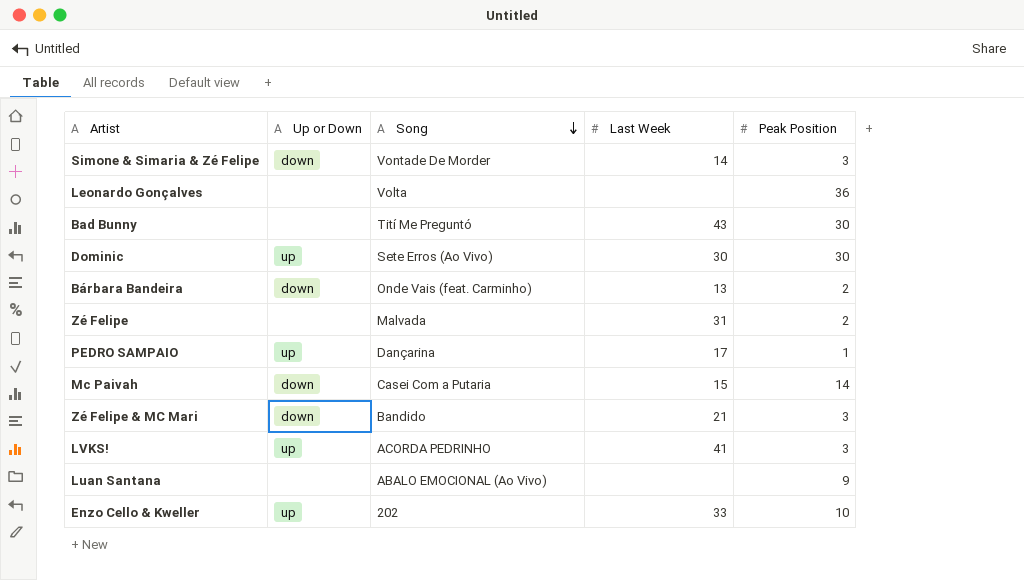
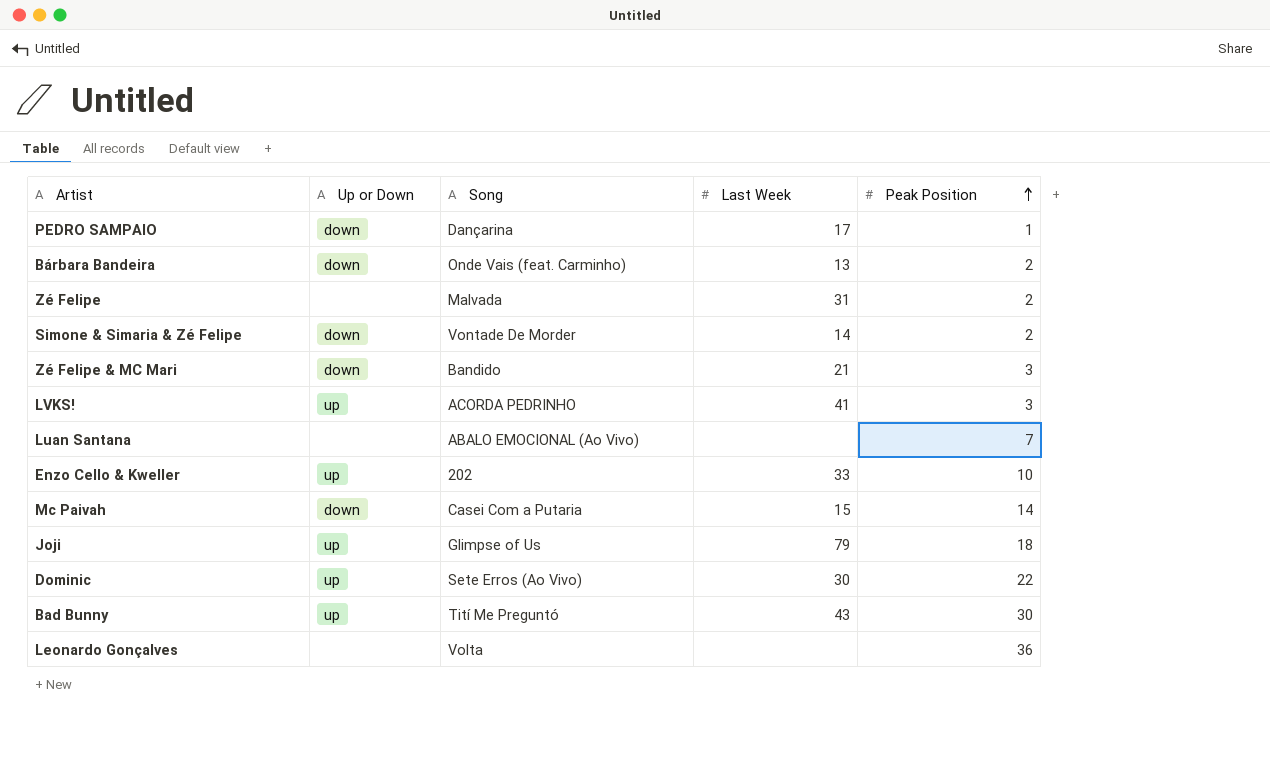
row order: Song descending -> Peak Position ascending
PEDRO SAMPAIO | Up or Down: up -> down
Simone & Simaria & Zé Felipe | Peak Position: 3 -> 2
Luan Santana | Peak Position: 9 -> 7
row Joji: none -> up | Glimpse of Us | 79 | 18
Dominic | Peak Position: 30 -> 22
Bad Bunny | Up or Down: none -> up

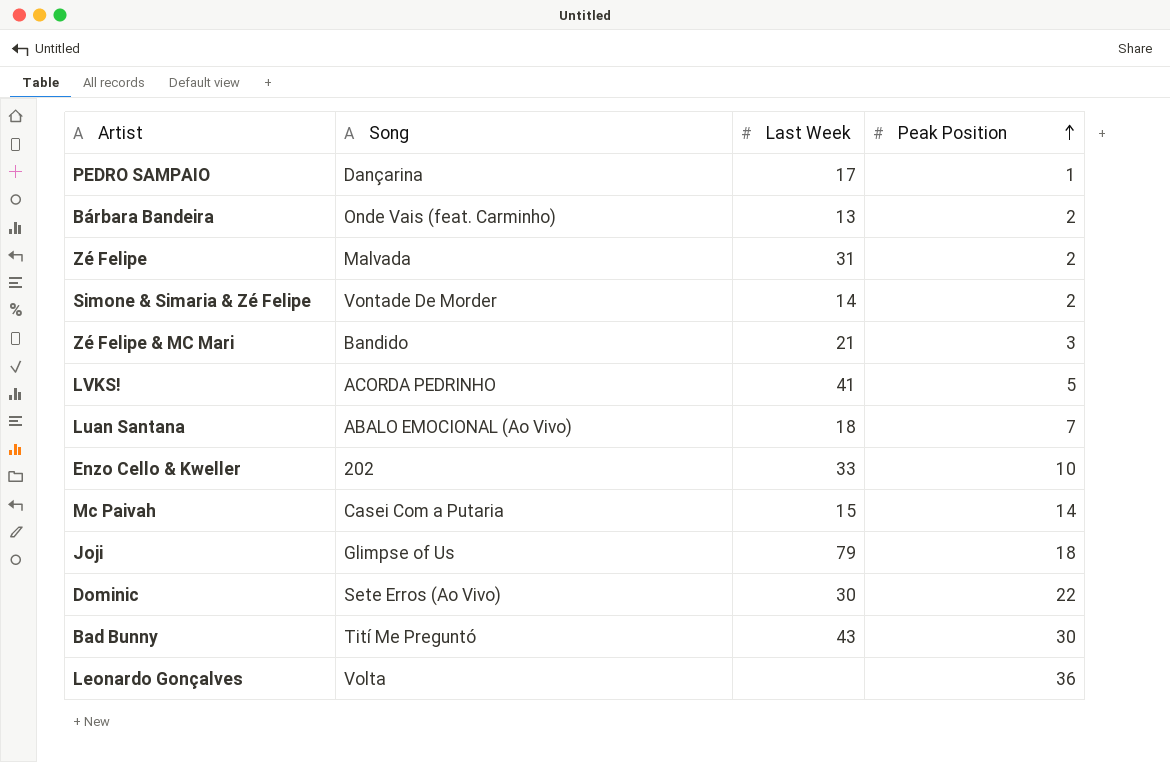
column Up or Down | position: 2 -> none
LVKS! | Peak Position: 3 -> 5
Luan Santana | Last Week: none -> 18

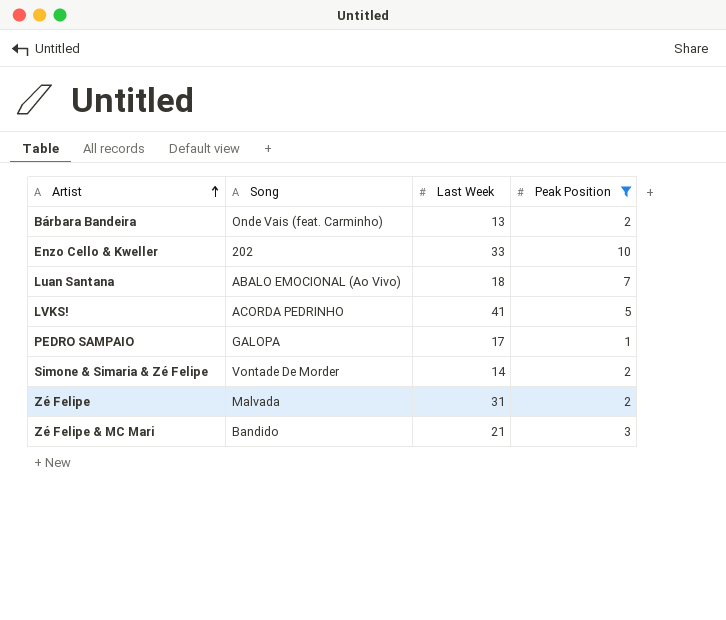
filter: none -> Peak Position <= 10
row order: Peak Position ascending -> Artist ascending
PEDRO SAMPAIO | Song: Dançarina -> GALOPA

